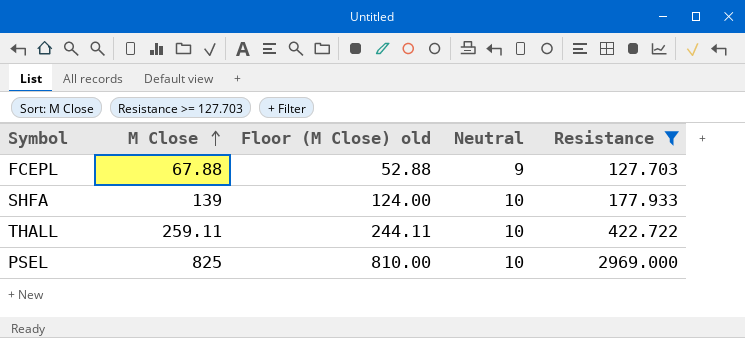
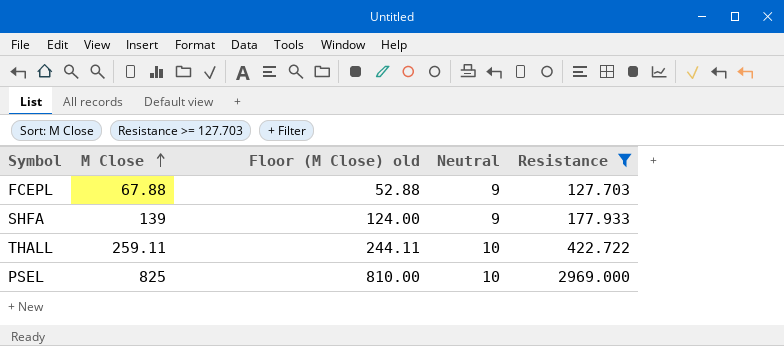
SHFA | Neutral: 10 -> 9

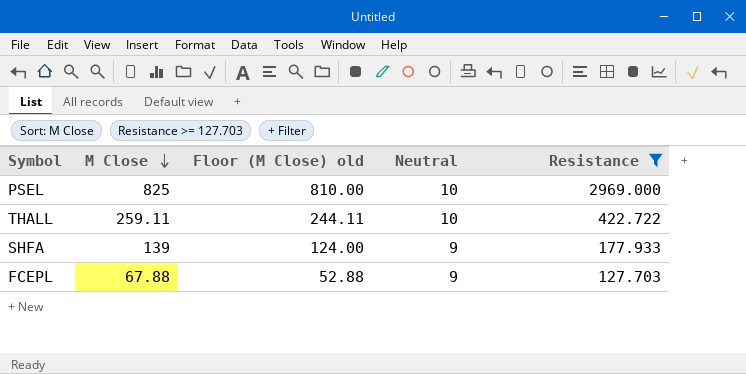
row order: M Close ascending -> M Close descending

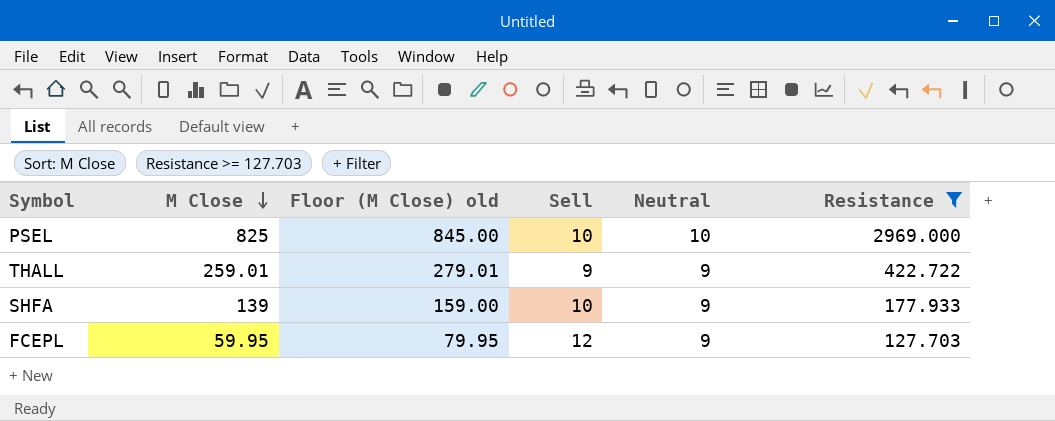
column Floor (M Close) old | formula: [M Close] - 15 -> [M Close] + 20
column Sell | position: none -> 4
THALL | M Close: 259.11 -> 259.01
THALL | Neutral: 10 -> 9
FCEPL | M Close: 67.88 -> 59.95

